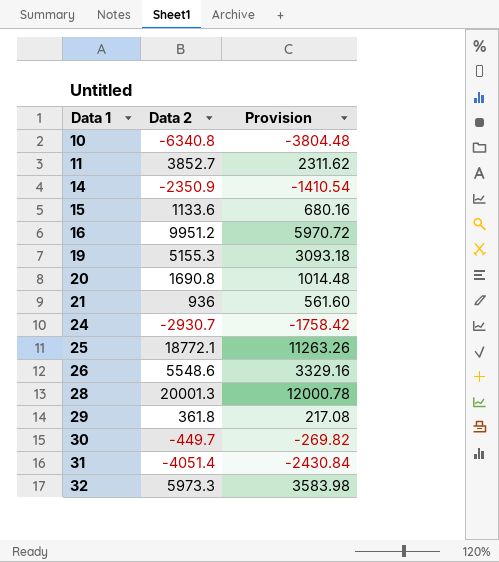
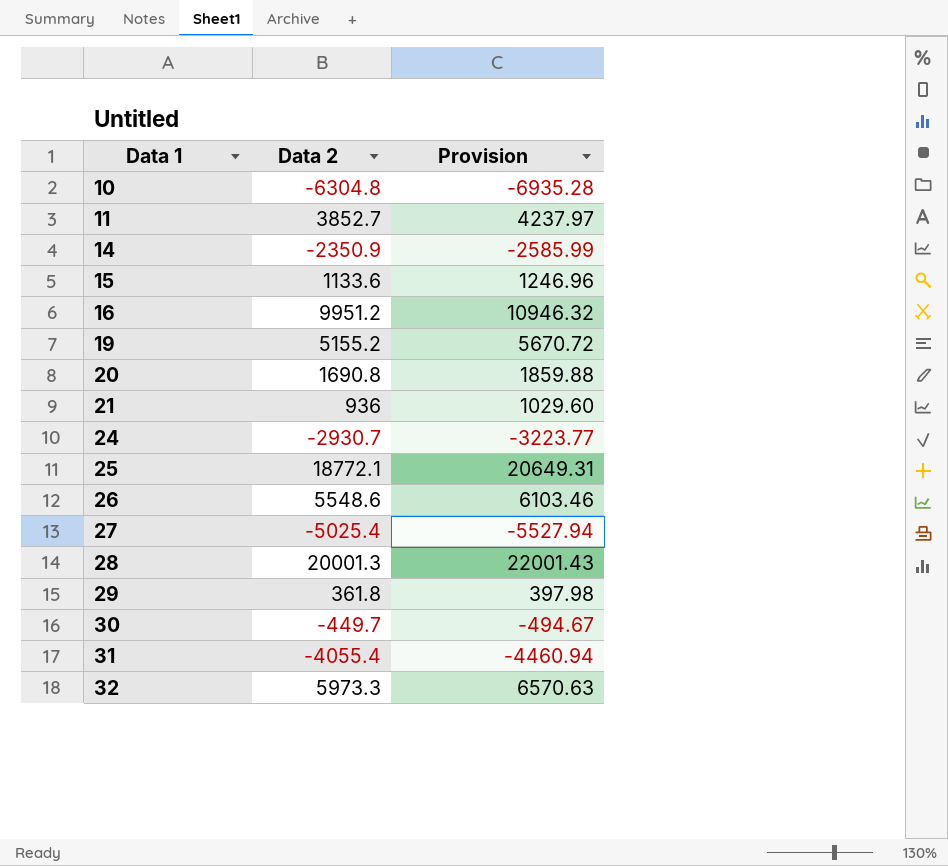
column Provision | formula: [Data 2] * 0.6 -> [Data 2] * 1.1
10 | Data 2: -6340.8 -> -6304.8
19 | Data 2: 5155.3 -> 5155.2
row 27: none -> -5025.4 | -5527.94
31 | Data 2: -4051.4 -> -4055.4

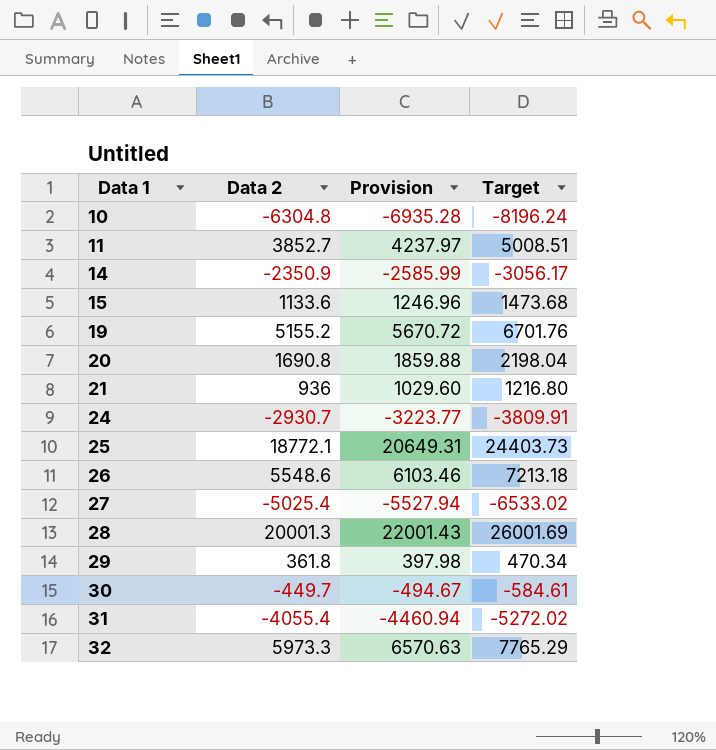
column Target | formula: none -> [Data 2] * 1.3
row 16: 9951.2 | 10946.32 -> none

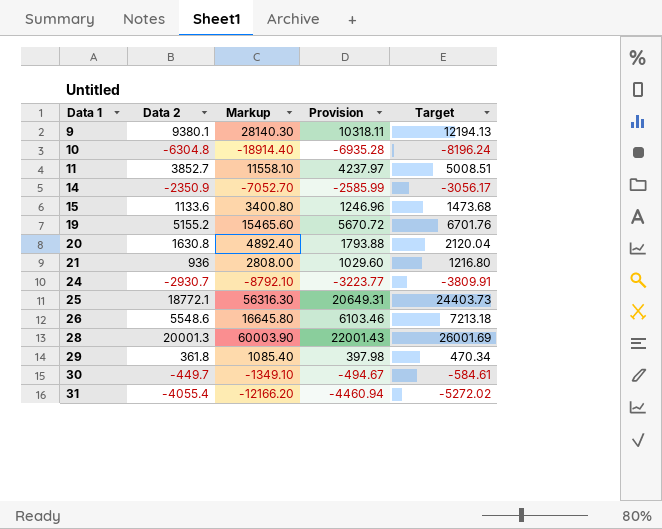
column Markup | formula: none -> [Data 2] * 3
row 27: -5025.4 | -5527.94 | -6533.02 -> none
row 32: 5973.3 | 6570.63 | 7765.29 -> none
row 9: none -> 9380.1 | 28140.30 | 10318.11 | 12194.13
20 | Data 2: 1690.8 -> 1630.8
20 | Provision: 1859.88 -> 1793.88
20 | Target: 2198.04 -> 2120.04

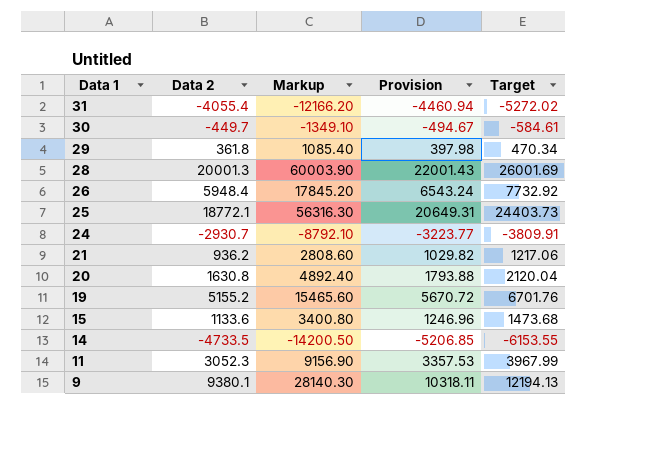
row order: Data 1 ascending -> Data 1 descending
row 10: -6304.8 | -18914.40 | -6935.28 | -8196.24 -> none
26 | Data 2: 5548.6 -> 5948.4
26 | Markup: 16645.80 -> 17845.20
26 | Provision: 6103.46 -> 6543.24
26 | Target: 7213.18 -> 7732.92
21 | Data 2: 936 -> 936.2
21 | Markup: 2808.00 -> 2808.60
21 | Provision: 1029.60 -> 1029.82
21 | Target: 1216.80 -> 1217.06
14 | Data 2: -2350.9 -> -4733.5
14 | Markup: -7052.70 -> -14200.50
14 | Provision: -2585.99 -> -5206.85
14 | Target: -3056.17 -> -6153.55
11 | Data 2: 3852.7 -> 3052.3
11 | Markup: 11558.10 -> 9156.90
11 | Provision: 4237.97 -> 3357.53
11 | Target: 5008.51 -> 3967.99

